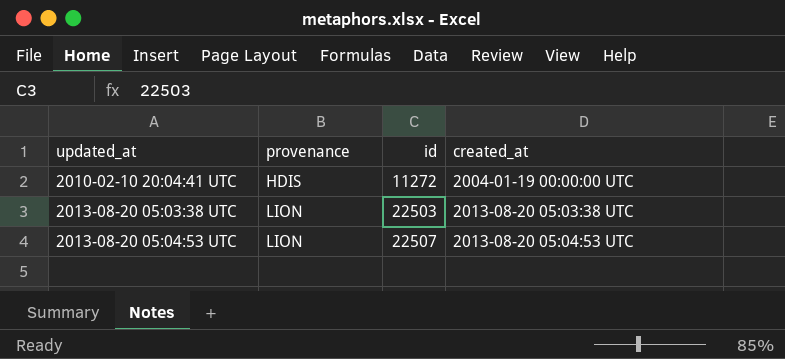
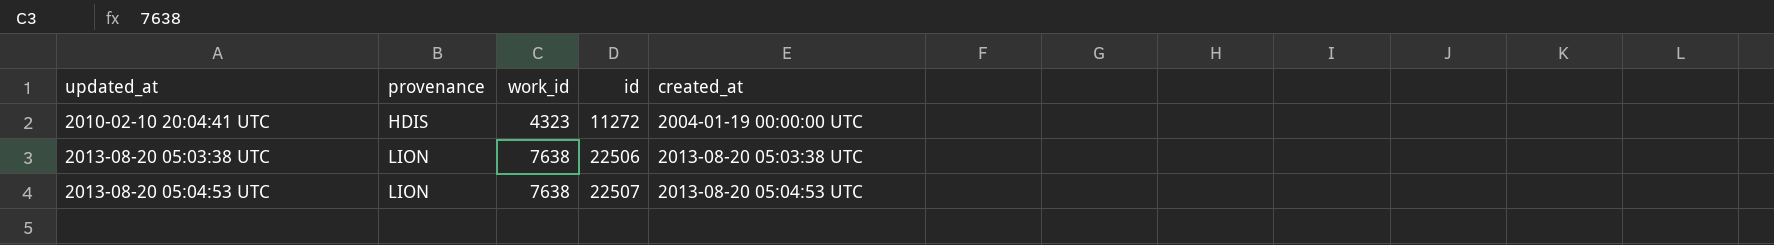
column work_id | position: none -> 3
2013-08-20 05:03:38 UTC | id: 22503 -> 22506

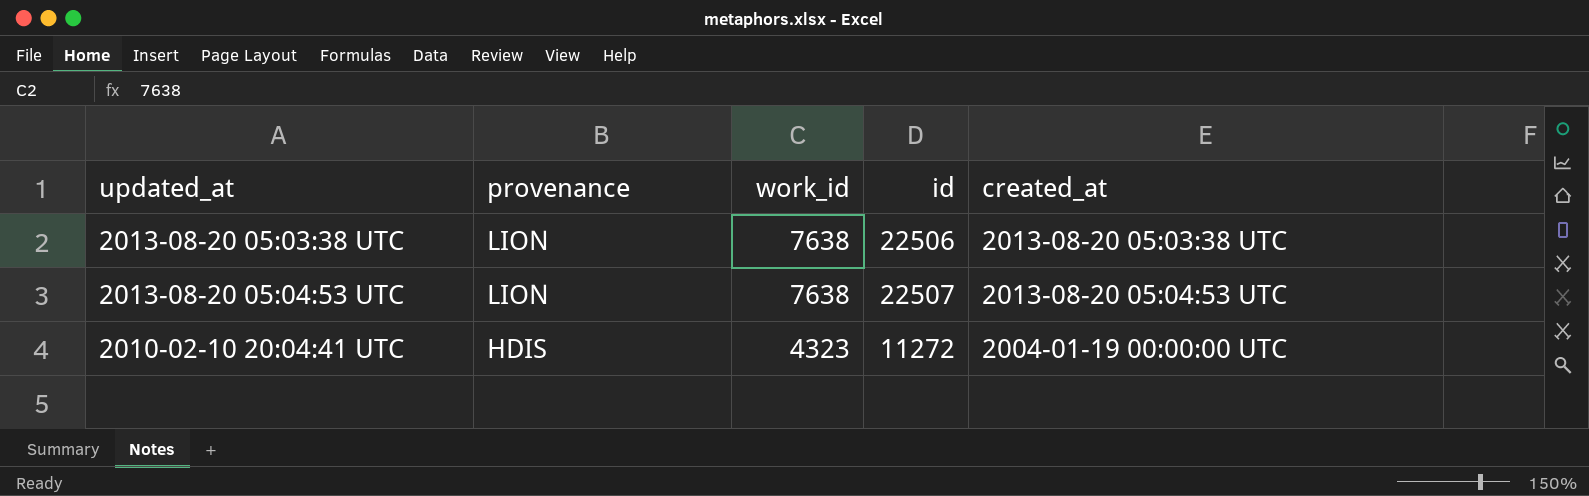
row order: updated_at ascending -> provenance descending

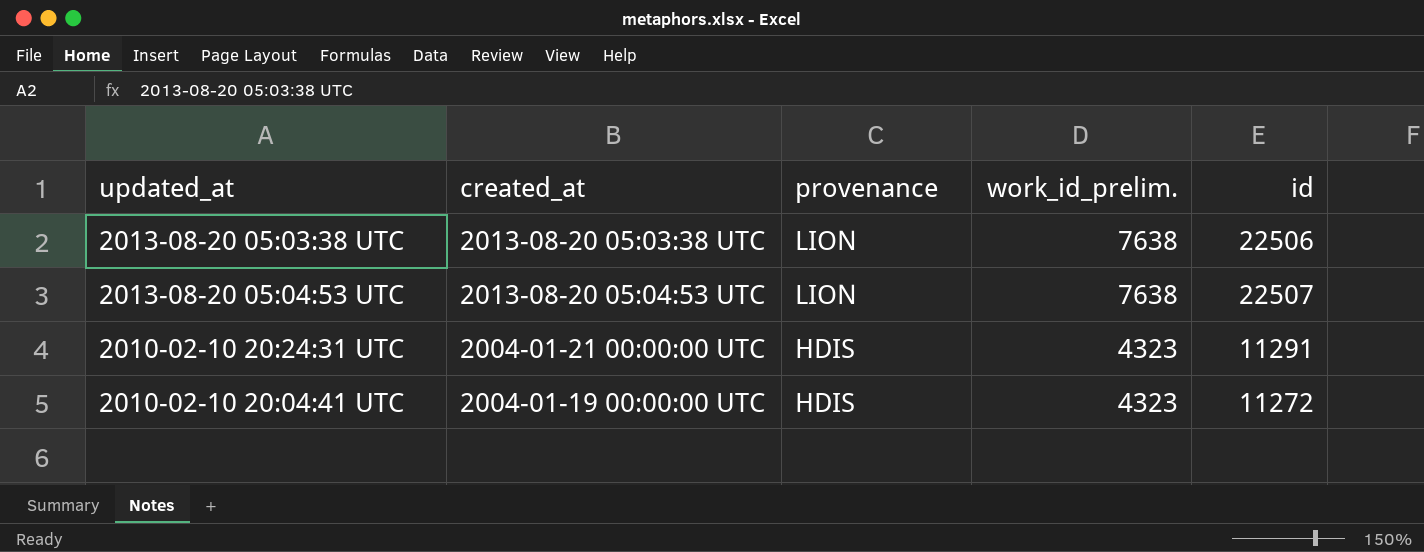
column created_at | position: 5 -> 2
column name: work_id -> work_id_prelim.
row 2010-02-10 20:24:31 UTC: none -> 2004-01-21 00:00:00 UTC | HDIS | 4323 | 11291

